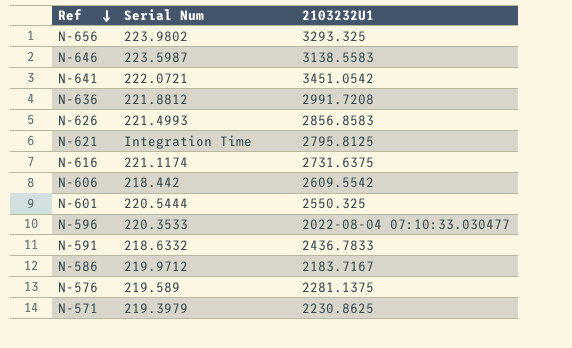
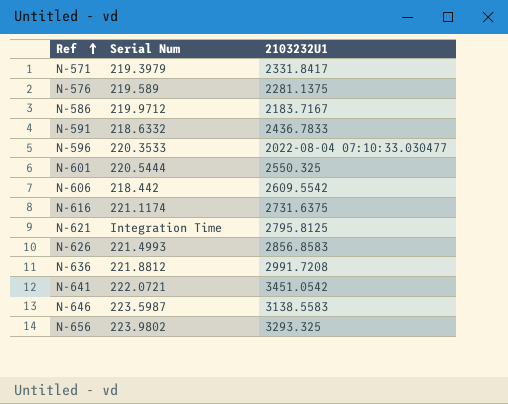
row order: Ref descending -> Ref ascending
N-571 | 2103232U1: 2230.8625 -> 2331.8417

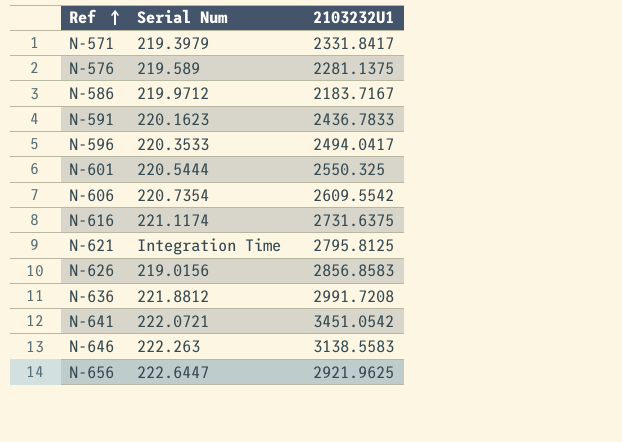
N-591 | Serial Num: 218.6332 -> 220.1623
N-596 | 2103232U1: 2022-08-04 07:10:33.030477 -> 2494.0417
N-606 | Serial Num: 218.442 -> 220.7354
N-626 | Serial Num: 221.4993 -> 219.0156
N-646 | Serial Num: 223.5987 -> 222.263
N-656 | Serial Num: 223.9802 -> 222.6447
N-656 | 2103232U1: 3293.325 -> 2921.9625

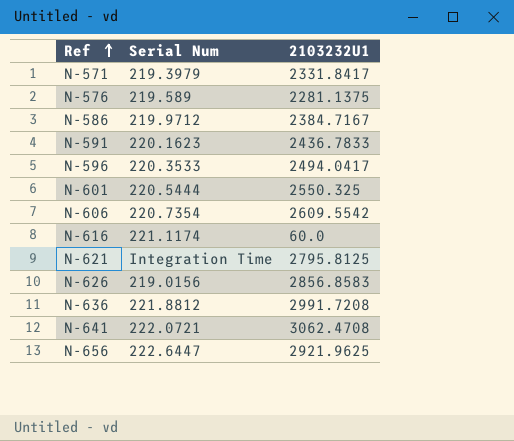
row N-646: 222.263 | 3138.5583 -> none
N-586 | 2103232U1: 2183.7167 -> 2384.7167
N-616 | 2103232U1: 2731.6375 -> 60.0
N-641 | 2103232U1: 3451.0542 -> 3062.4708

